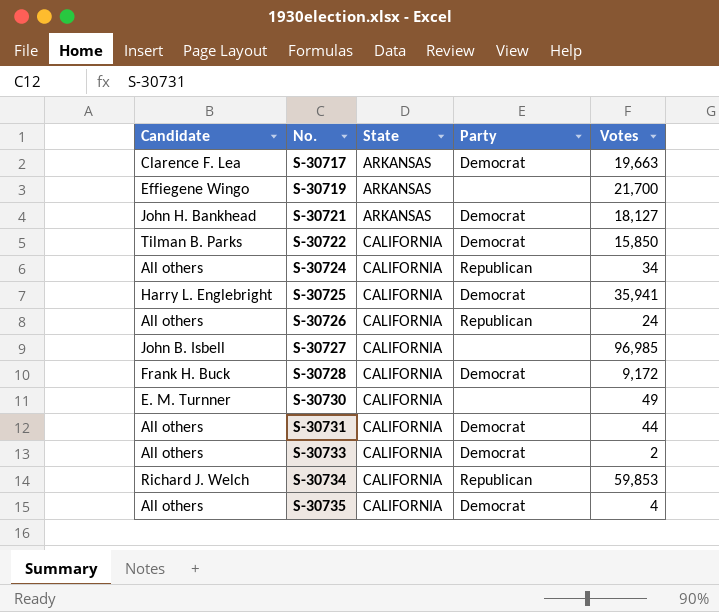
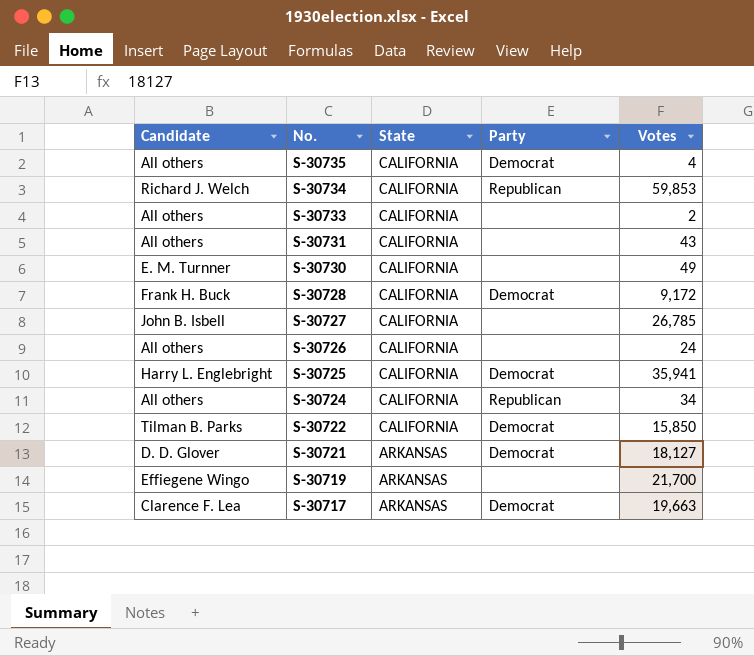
row order: No. ascending -> No. descending
S-30733 | Party: Democrat -> none
S-30731 | Party: Democrat -> none
S-30731 | Votes: 44 -> 43
S-30727 | Votes: 96,985 -> 26,785
S-30726 | Party: Republican -> none
S-30721 | Candidate: John H. Bankhead -> D. D. Glover

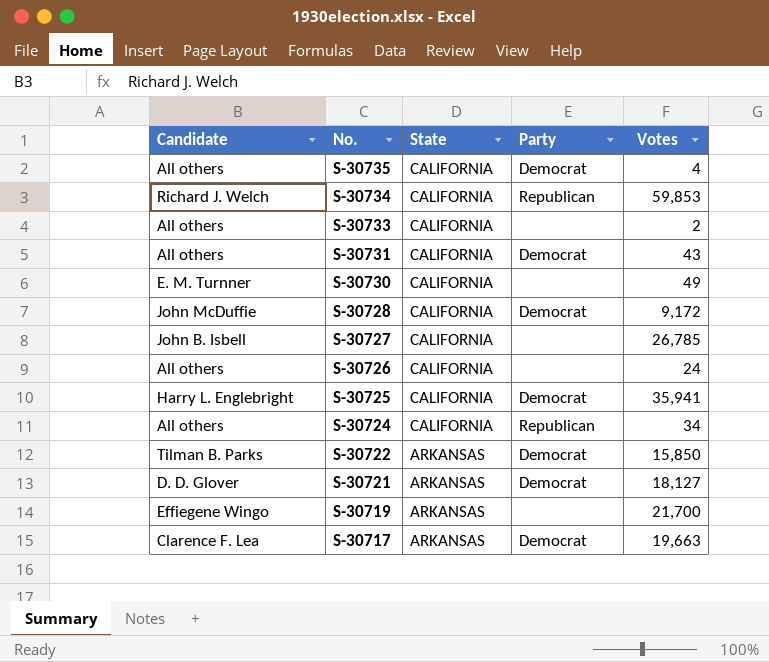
S-30731 | Party: none -> Democrat
S-30728 | Candidate: Frank H. Buck -> John McDuffie
S-30722 | State: CALIFORNIA -> ARKANSAS

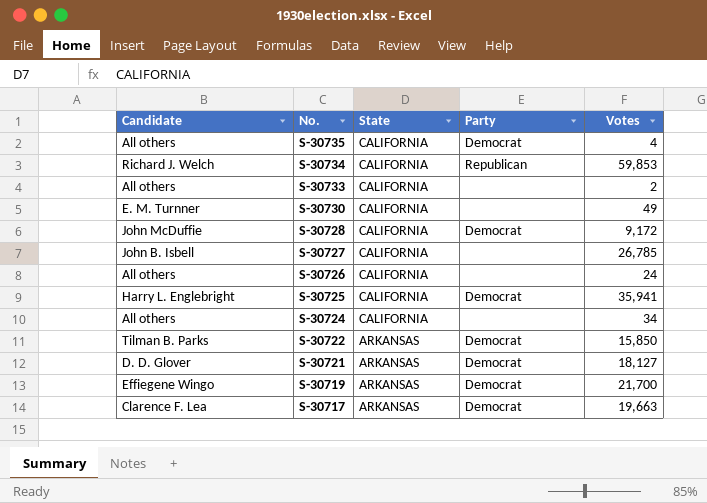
row S-30731: All others | CALIFORNIA | Democrat | 43 -> none
S-30724 | Party: Republican -> none
S-30719 | Party: none -> Democrat

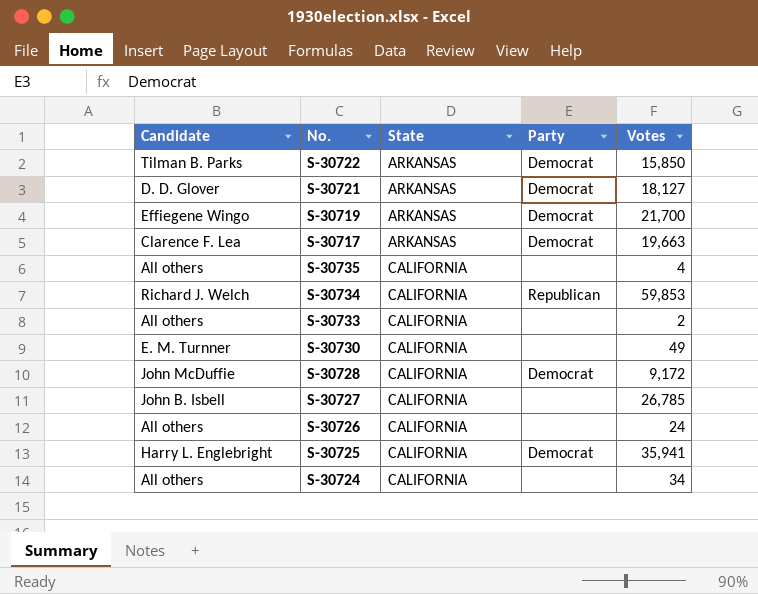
row order: No. descending -> State ascending
S-30735 | Party: Democrat -> none

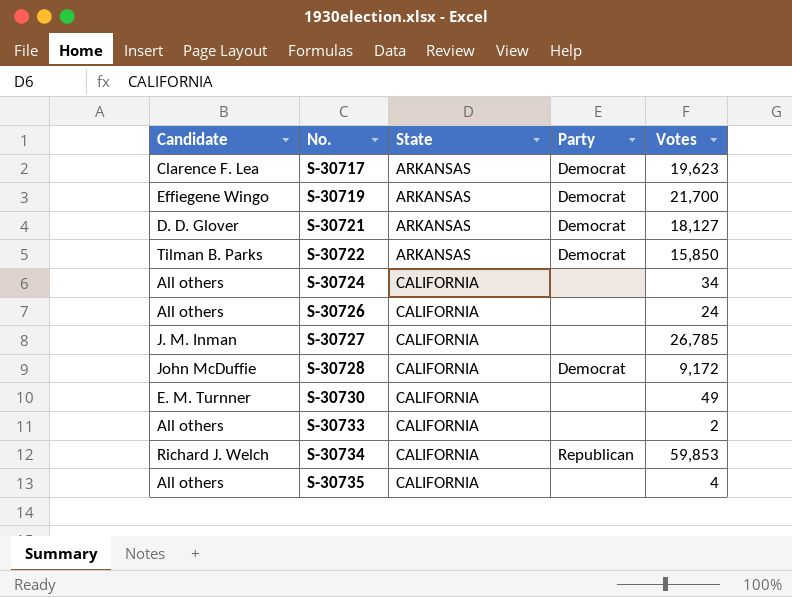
row order: State ascending -> No. ascending
row S-30725: Harry L. Englebright | CALIFORNIA | Democrat | 35,941 -> none
S-30717 | Votes: 19,663 -> 19,623
S-30727 | Candidate: John B. Isbell -> J. M. Inman

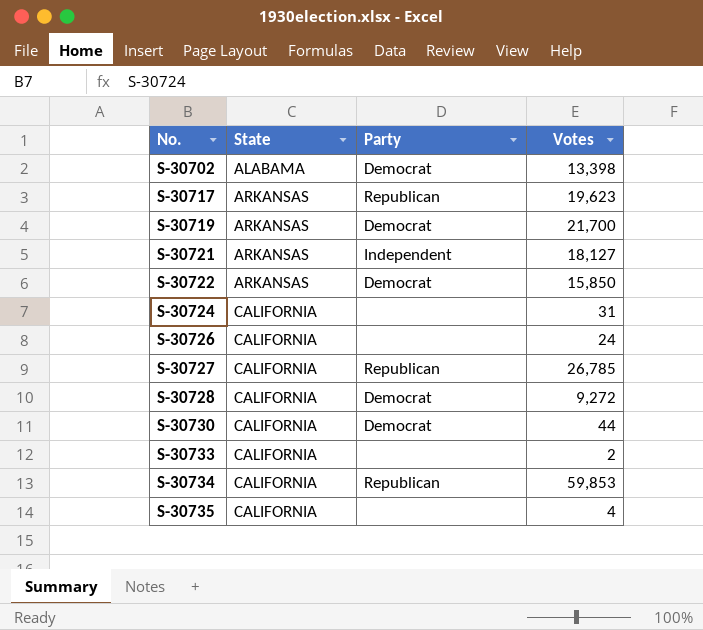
column Candidate | position: 1 -> none
row S-30702: none -> ALABAMA | Democrat | 13,398
S-30717 | Party: Democrat -> Republican
S-30721 | Party: Democrat -> Independent
S-30724 | Votes: 34 -> 31
S-30727 | Party: none -> Republican
S-30728 | Votes: 9,172 -> 9,272
S-30730 | Party: none -> Democrat
S-30730 | Votes: 49 -> 44

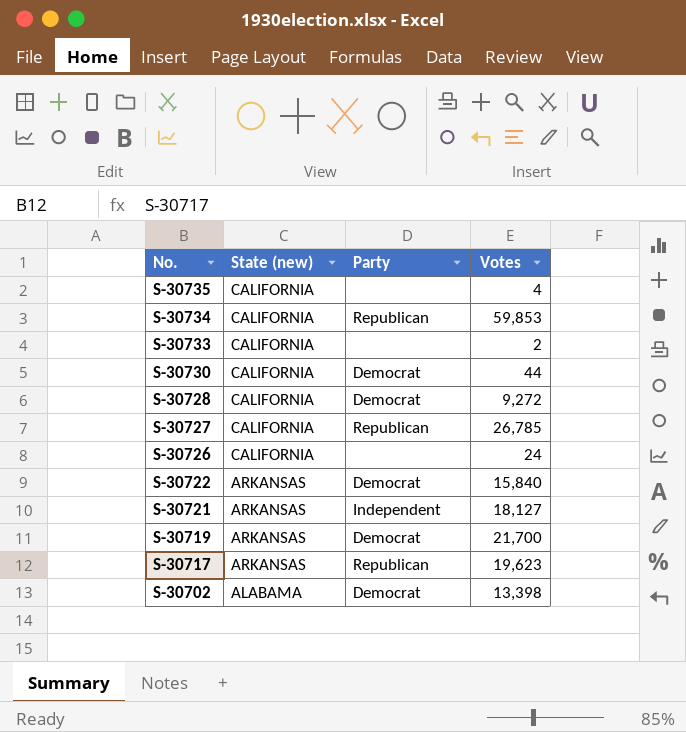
row order: No. ascending -> No. descending
column name: State -> State (new)
row S-30724: CALIFORNIA | none | 31 -> none
S-30722 | Votes: 15,850 -> 15,840

